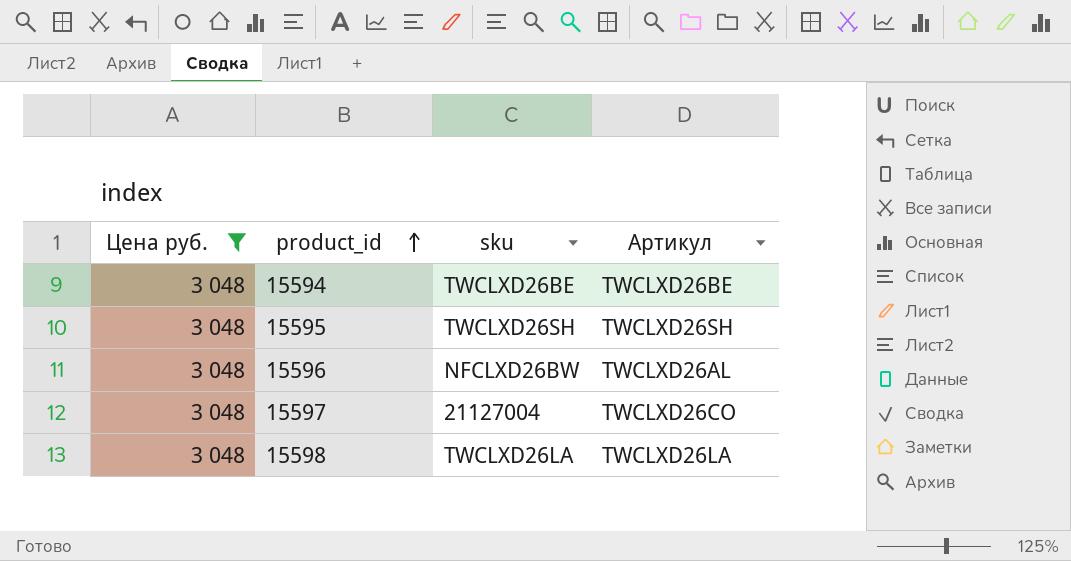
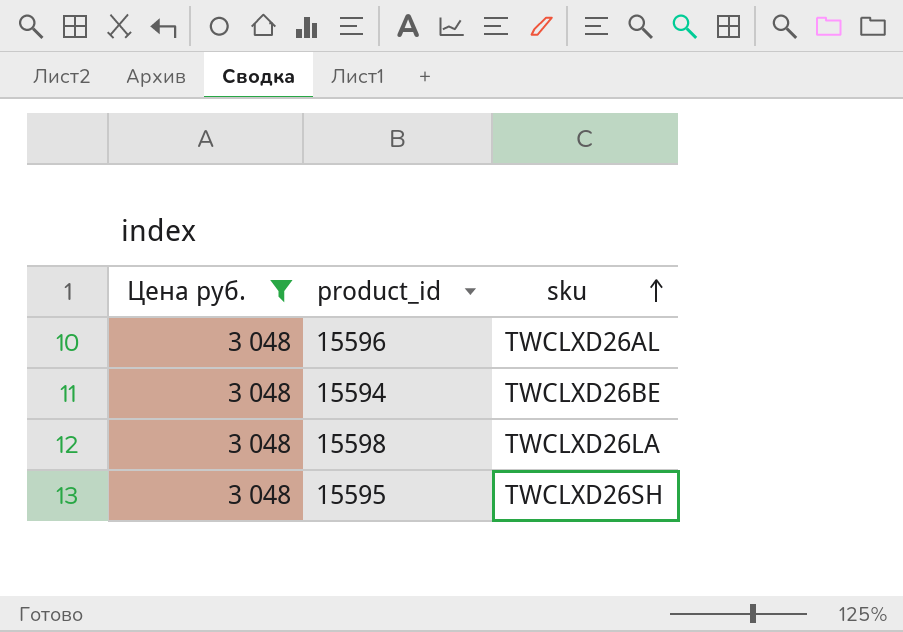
row order: product_id ascending -> sku ascending
column Артикул | position: 4 -> none
row 15597: 3 048 | 21127004 | TWCLXD26CO -> none
15596 | sku: NFCLXD26BW -> TWCLXD26AL

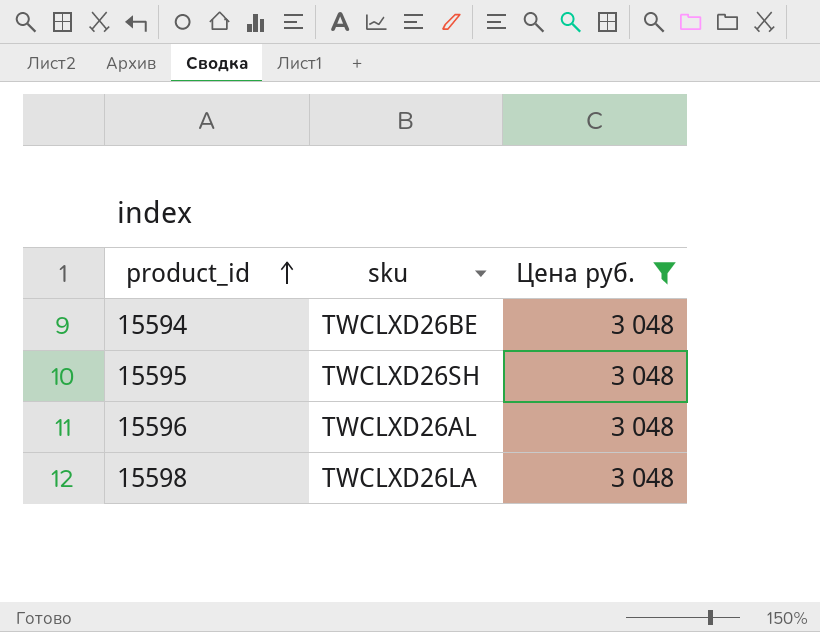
row order: sku ascending -> product_id ascending
column Цена руб. | position: 1 -> 3

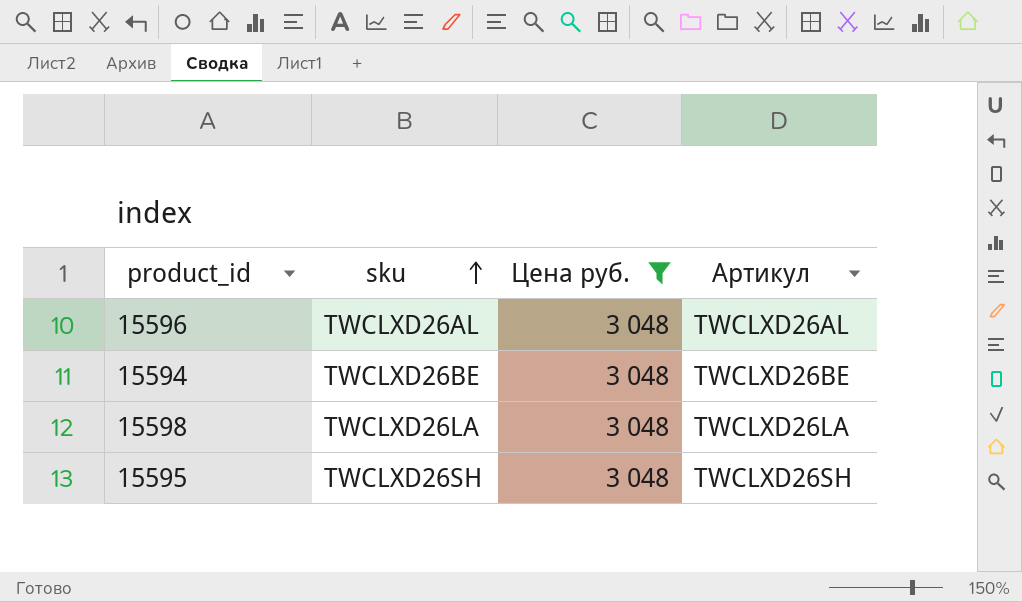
row order: product_id ascending -> sku ascending
column Артикул | position: none -> 4

